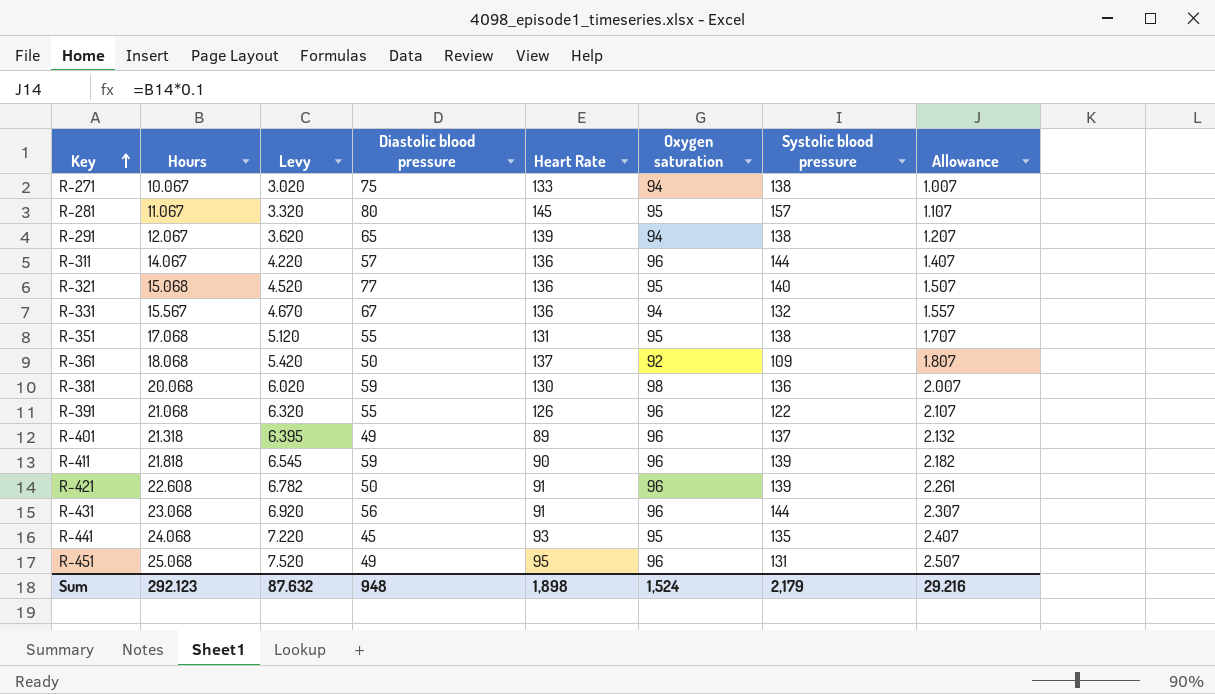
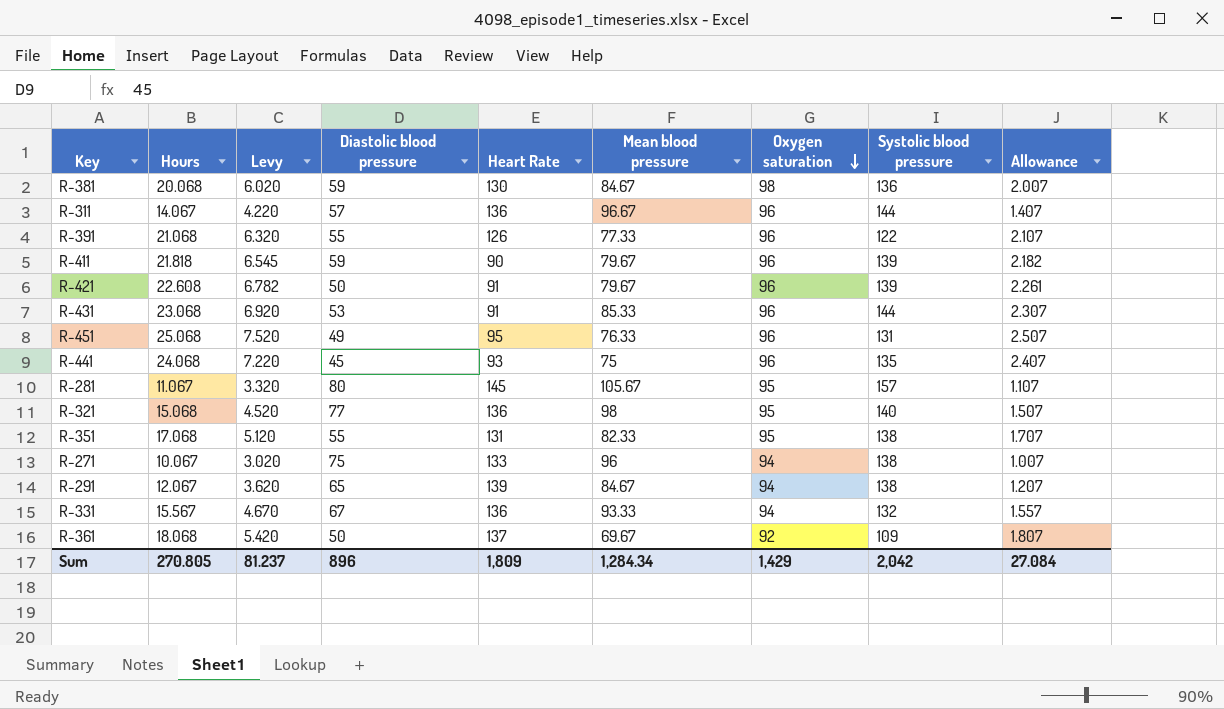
row order: Key ascending -> Oxygen saturation descending
column Mean blood pressure | position: none -> 6
row R-401: 21.318 | 6.395 | 49 | 89 | 96 | 137 | 2.132 -> none
R-431 | Diastolic blood pressure: 56 -> 53
R-441 | Oxygen saturation: 95 -> 96
Sum | Hours: 292.123 -> 270.805
Sum | Levy: 87.632 -> 81.237
Sum | Diastolic blood pressure: 948 -> 896
Sum | Heart Rate: 1,898 -> 1,809
Sum | Oxygen saturation: 1,524 -> 1,429
Sum | Systolic blood pressure: 2,179 -> 2,042
Sum | Allowance: 29.216 -> 27.084

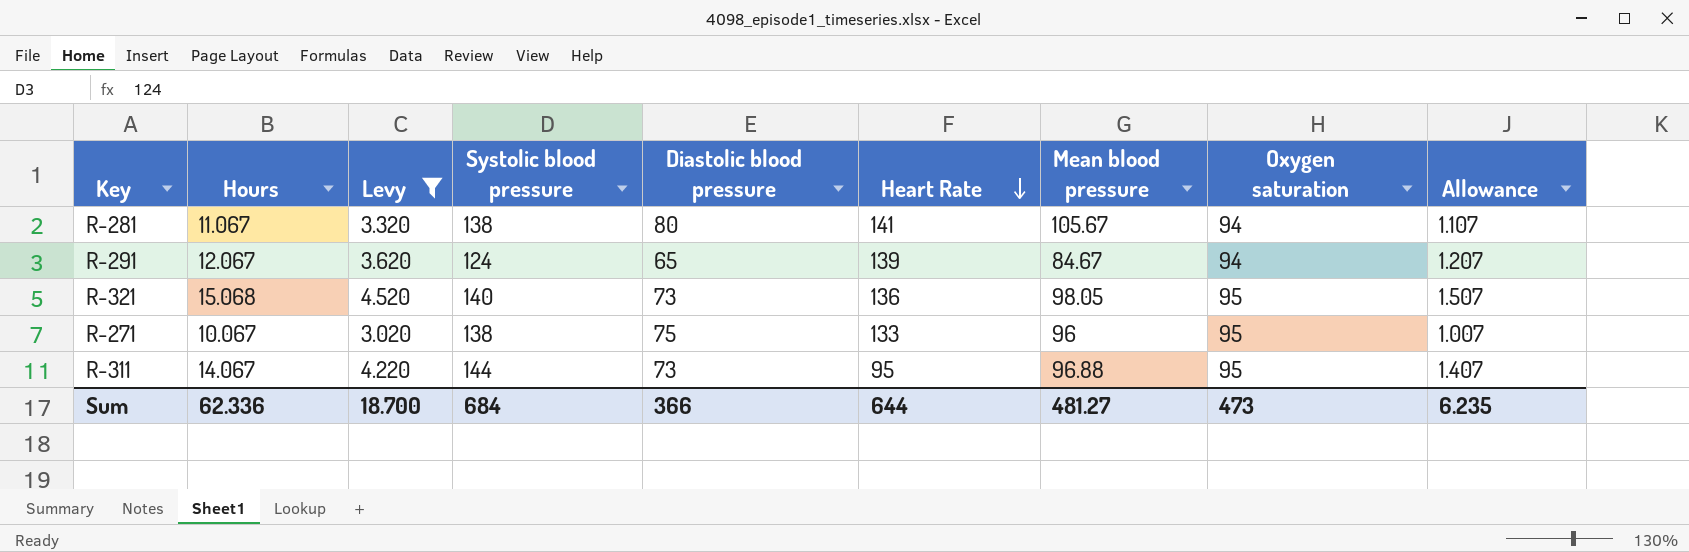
filter: none -> Levy <= 4.520
row order: Oxygen saturation descending -> Heart Rate descending
column Systolic blood pressure | position: 8 -> 4
R-281 | Systolic blood pressure: 157 -> 138
R-281 | Heart Rate: 145 -> 141
R-281 | Oxygen saturation: 95 -> 94
R-291 | Systolic blood pressure: 138 -> 124
R-321 | Diastolic blood pressure: 77 -> 73
R-321 | Mean blood pressure: 98 -> 98.05
R-271 | Oxygen saturation: 94 -> 95
R-311 | Diastolic blood pressure: 57 -> 73
R-311 | Heart Rate: 136 -> 95
R-311 | Mean blood pressure: 96.67 -> 96.88
R-311 | Oxygen saturation: 96 -> 95
Sum | Hours: 270.805 -> 62.336
Sum | Levy: 81.237 -> 18.700
Sum | Systolic blood pressure: 2,042 -> 684
Sum | Diastolic blood pressure: 896 -> 366
Sum | Heart Rate: 1,809 -> 644
Sum | Mean blood pressure: 1,284.34 -> 481.27
Sum | Oxygen saturation: 1,429 -> 473
Sum | Allowance: 27.084 -> 6.235

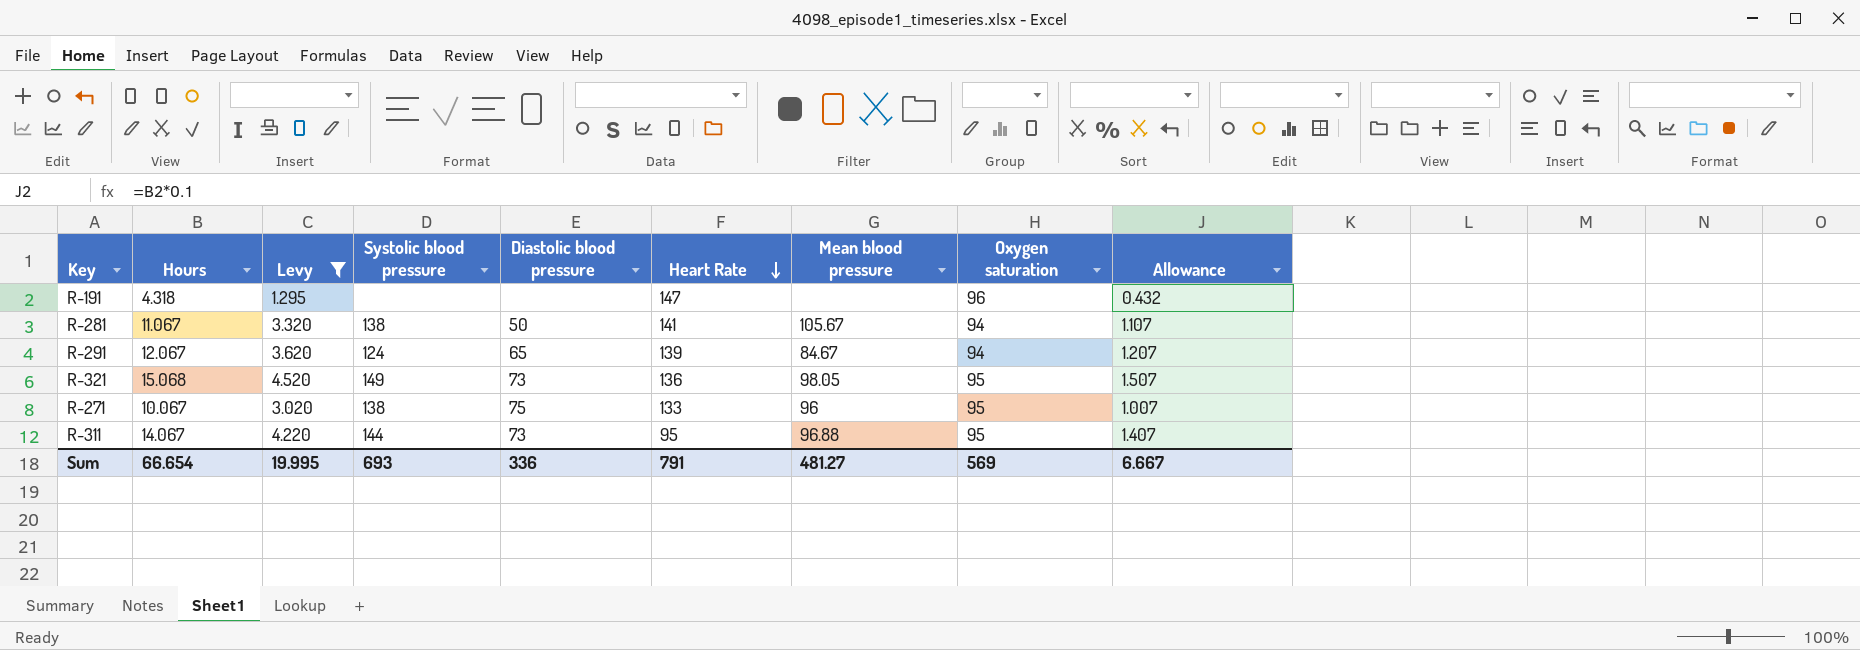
row R-191: none -> 4.318 | 1.295 | none | none | 147 | none | 96 | 0.432
R-281 | Diastolic blood pressure: 80 -> 50
R-321 | Systolic blood pressure: 140 -> 149
Sum | Hours: 62.336 -> 66.654
Sum | Levy: 18.700 -> 19.995
Sum | Systolic blood pressure: 684 -> 693
Sum | Diastolic blood pressure: 366 -> 336
Sum | Heart Rate: 644 -> 791
Sum | Oxygen saturation: 473 -> 569
Sum | Allowance: 6.235 -> 6.667

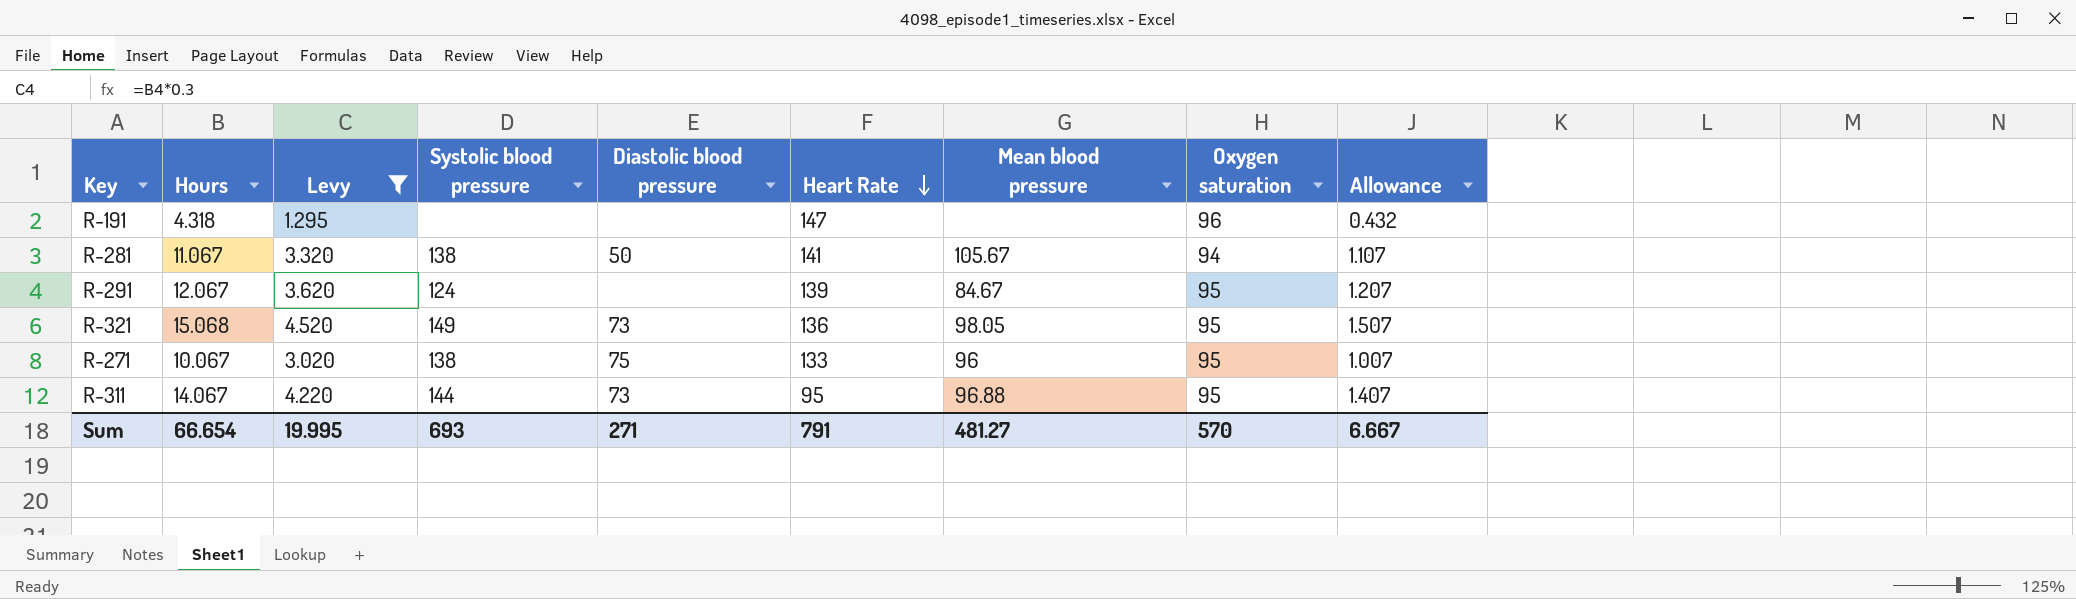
R-291 | Diastolic blood pressure: 65 -> none
R-291 | Oxygen saturation: 94 -> 95
Sum | Diastolic blood pressure: 336 -> 271
Sum | Oxygen saturation: 569 -> 570

